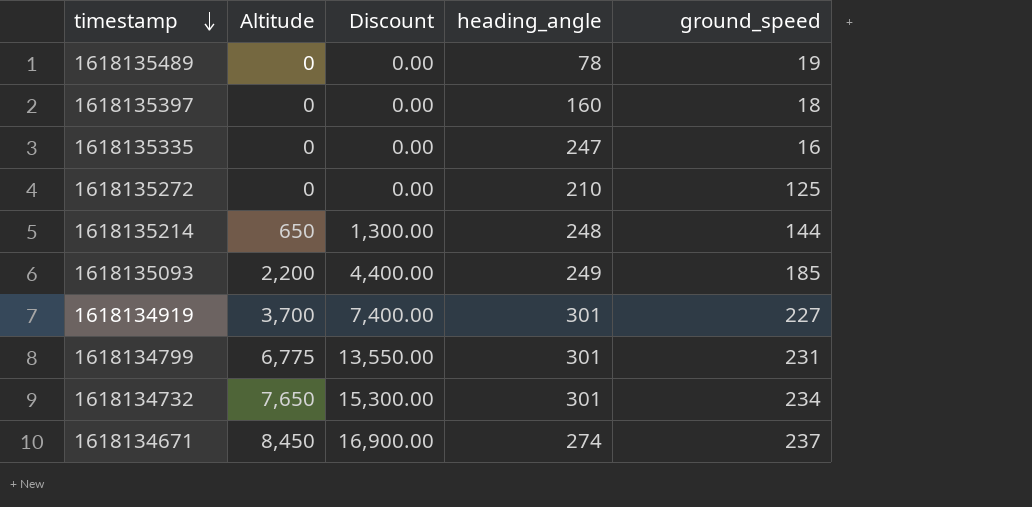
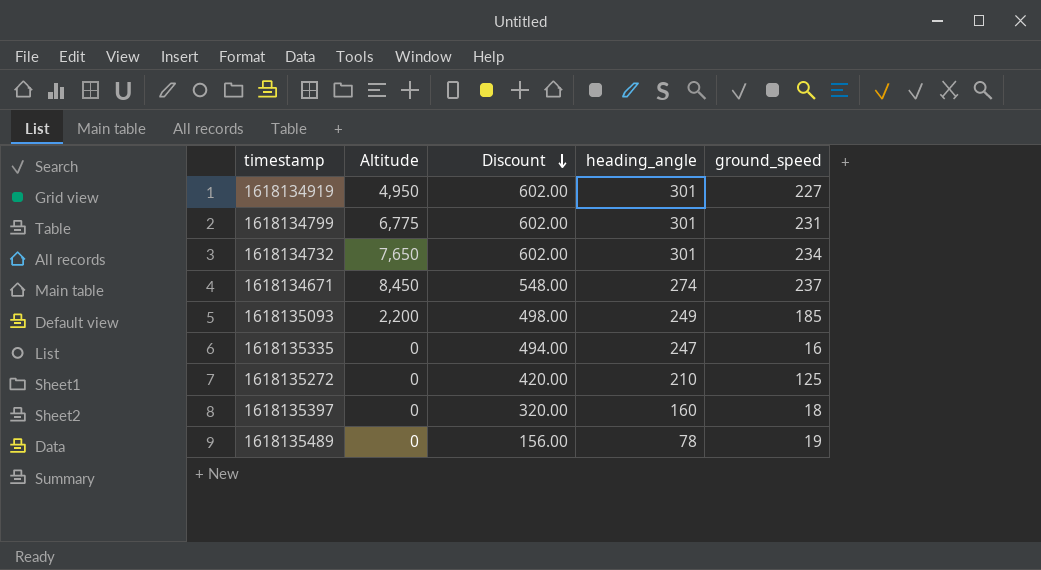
row order: timestamp descending -> Discount descending
column Discount | formula: [Altitude] * 2 -> [heading_angle] * 2
row 1618135214: 650 | 1,300.00 | 248 | 144 -> none
1618134919 | Altitude: 3,700 -> 4,950

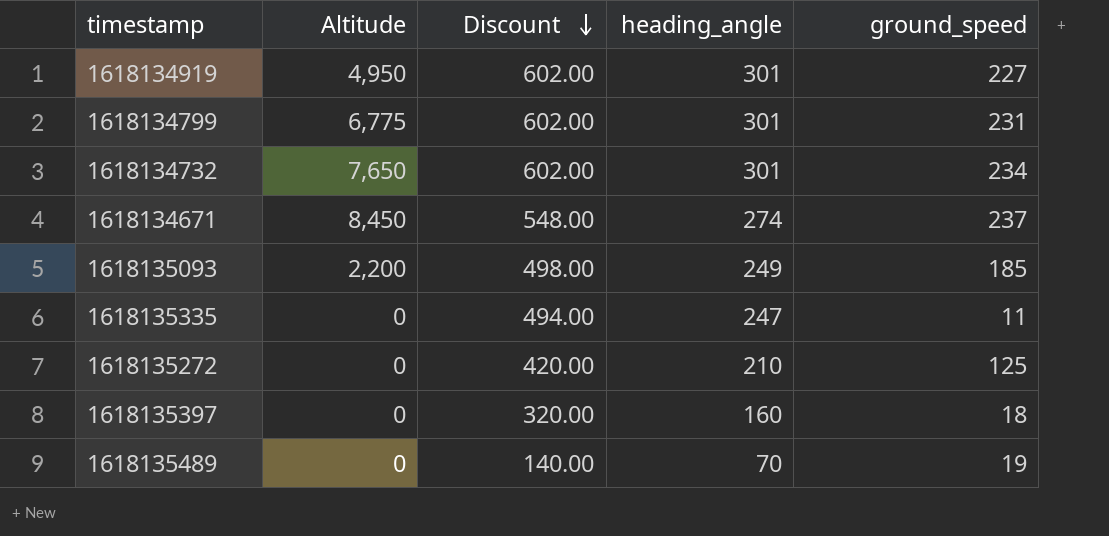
1618135335 | ground_speed: 16 -> 11
1618135489 | Discount: 156.00 -> 140.00
1618135489 | heading_angle: 78 -> 70

